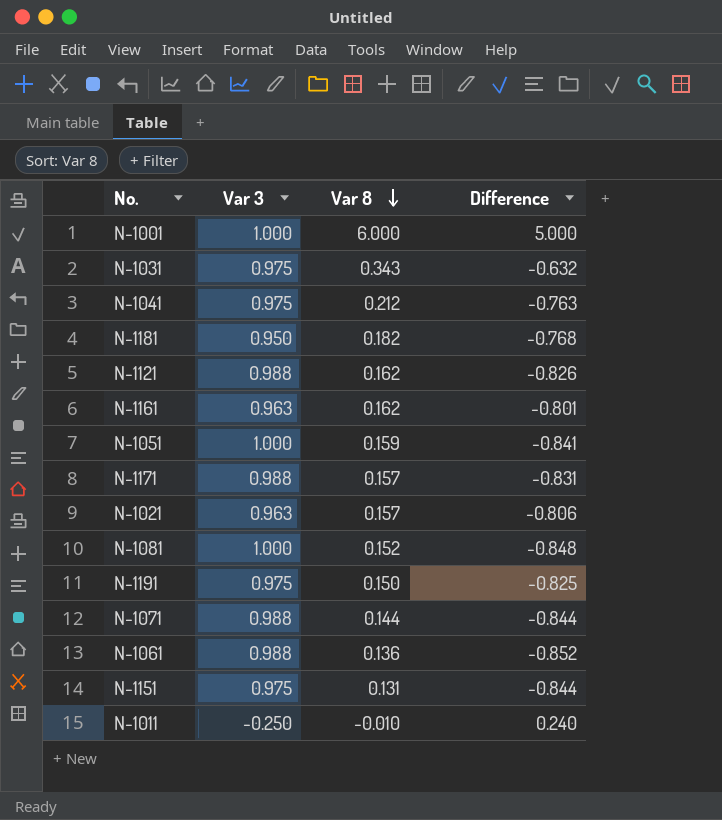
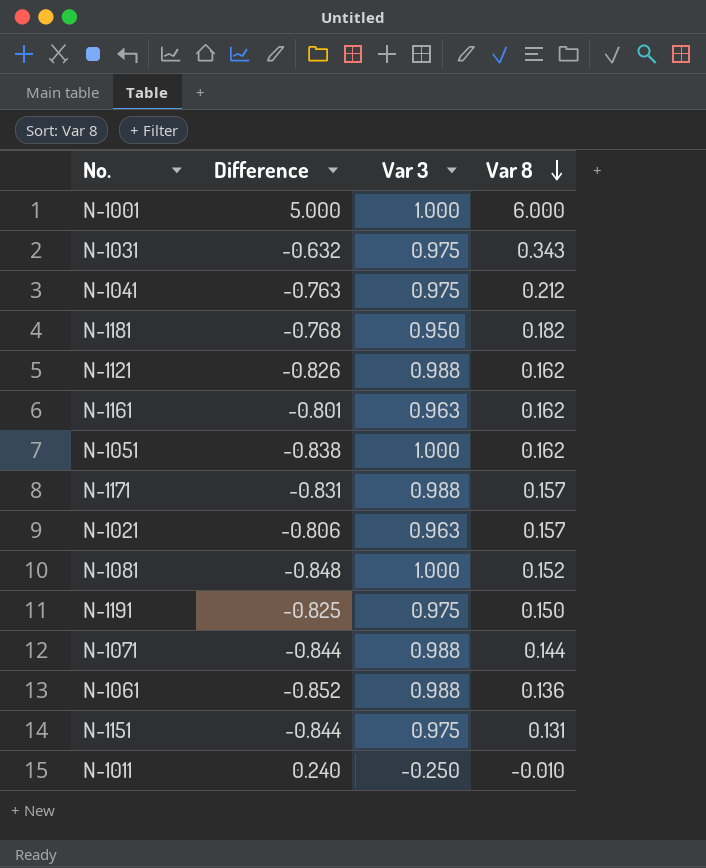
column Difference | position: 4 -> 2
N-1051 | Difference: -0.841 -> -0.838
N-1051 | Var 8: 0.159 -> 0.162

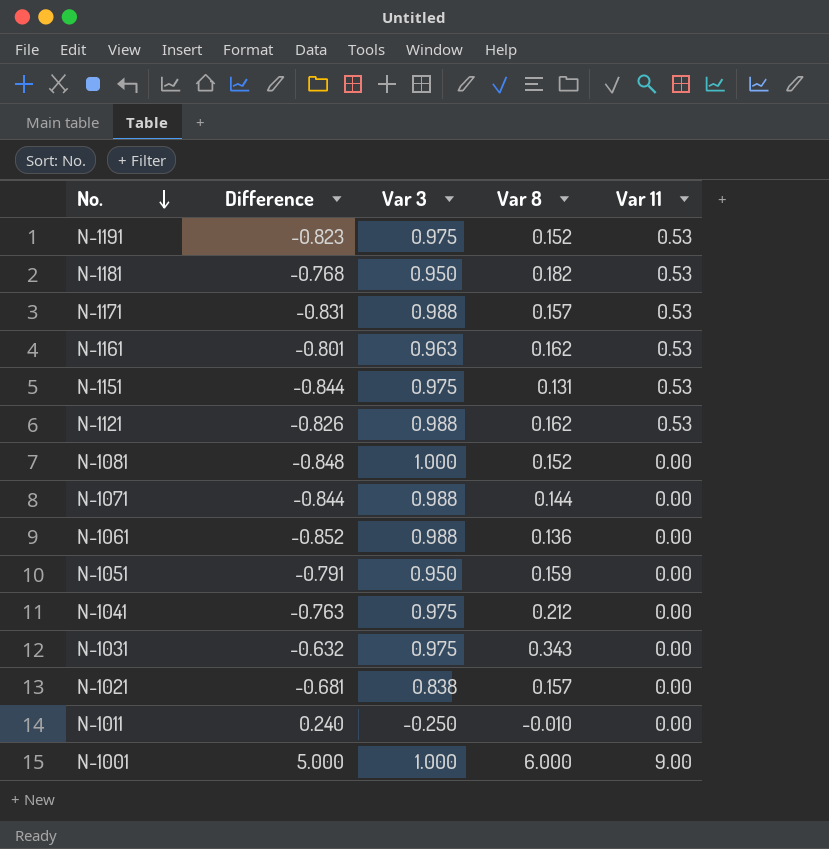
row order: Var 8 descending -> No. descending
column Var 11 | position: none -> 5
N-1191 | Difference: -0.825 -> -0.823
N-1191 | Var 8: 0.150 -> 0.152
N-1051 | Difference: -0.838 -> -0.791
N-1051 | Var 3: 1.000 -> 0.950
N-1051 | Var 8: 0.162 -> 0.159
N-1021 | Difference: -0.806 -> -0.681
N-1021 | Var 3: 0.963 -> 0.838

